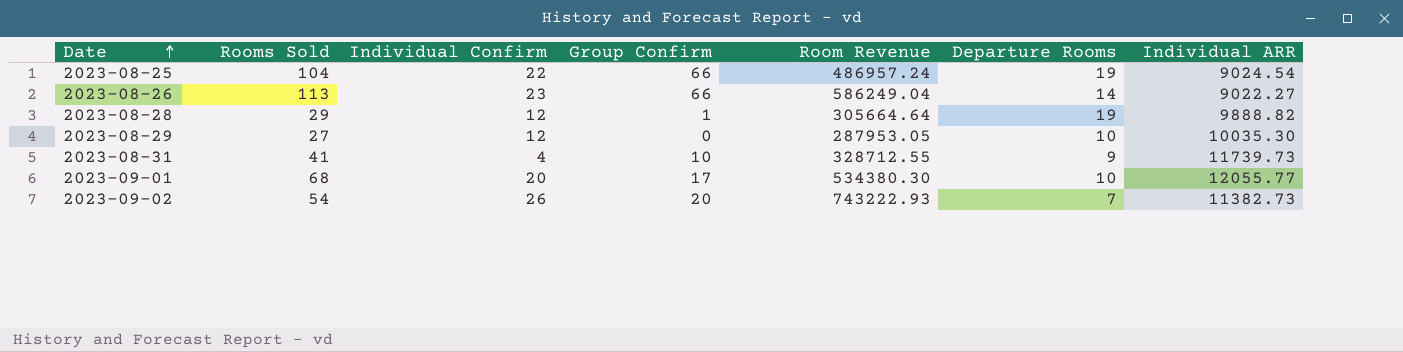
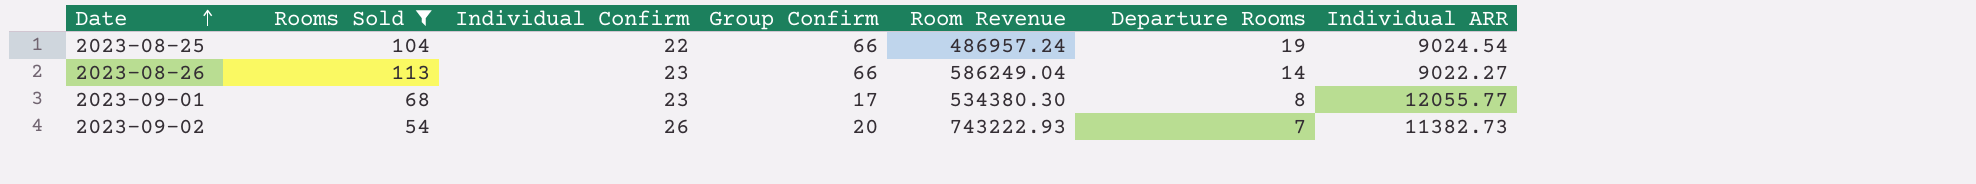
filter: none -> Rooms Sold >= 54
2023-09-01 | Individual Confirm: 20 -> 23
2023-09-01 | Departure Rooms: 10 -> 8

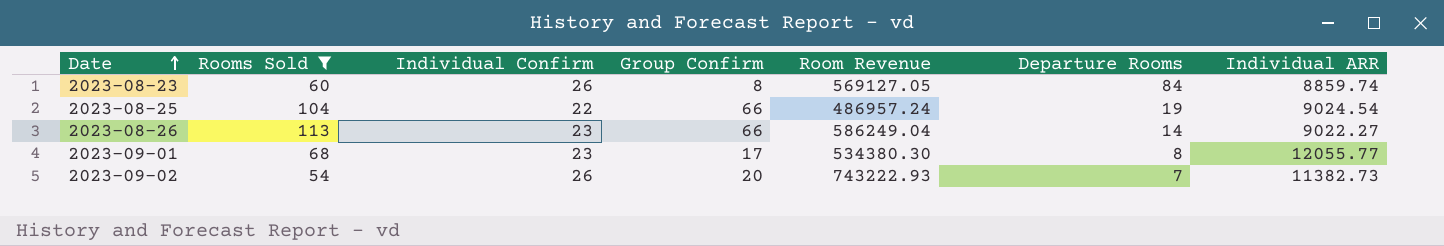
row 2023-08-23: none -> 60 | 26 | 8 | 569127.05 | 84 | 8859.74

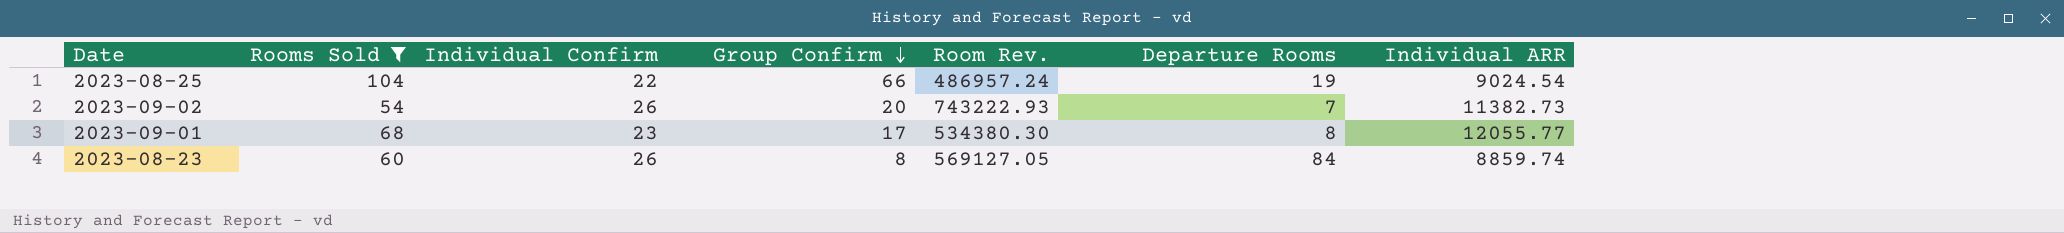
row order: Date ascending -> Group Confirm descending
column name: Room Revenue -> Room Rev.
row 2023-08-26: 113 | 23 | 66 | 586249.04 | 14 | 9022.27 -> none

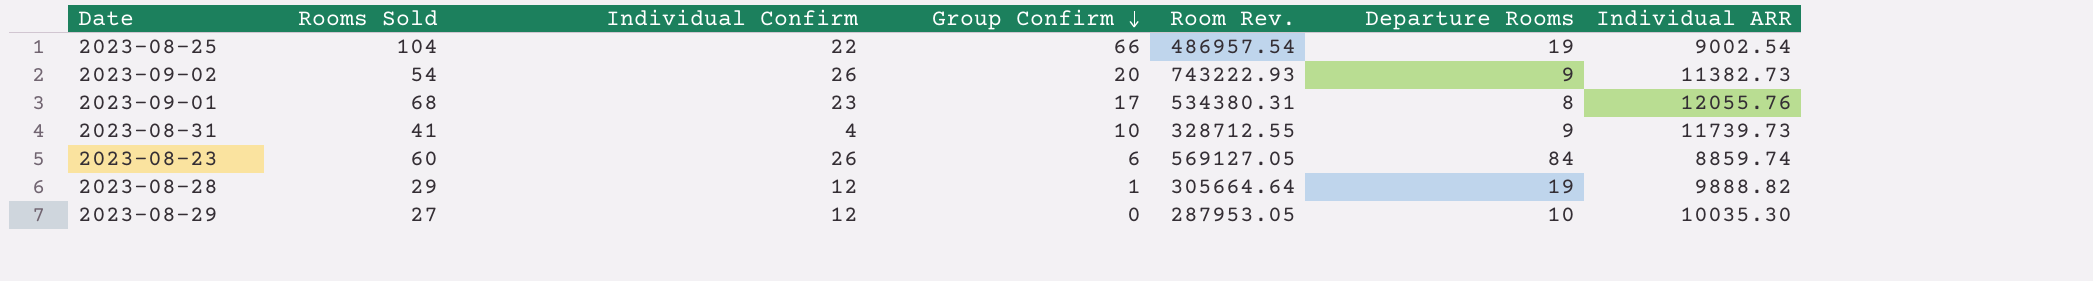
filter: Rooms Sold >= 54 -> none
2023-08-25 | Room Rev.: 486957.24 -> 486957.54
2023-08-25 | Individual ARR: 9024.54 -> 9002.54
2023-09-02 | Departure Rooms: 7 -> 9
2023-09-01 | Room Rev.: 534380.30 -> 534380.31
2023-09-01 | Individual ARR: 12055.77 -> 12055.76
2023-08-23 | Group Confirm: 8 -> 6

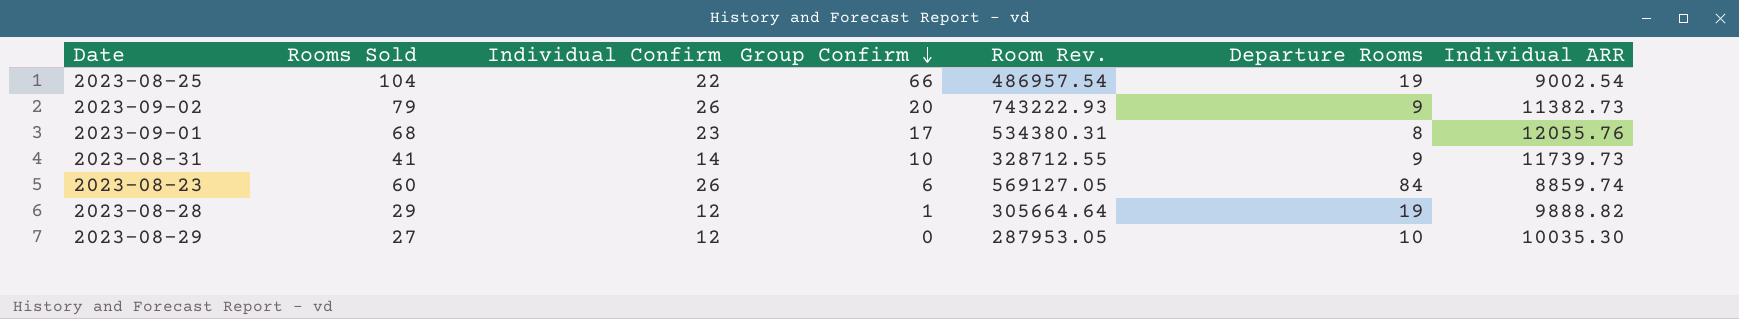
2023-09-02 | Rooms Sold: 54 -> 79
2023-08-31 | Individual Confirm: 4 -> 14

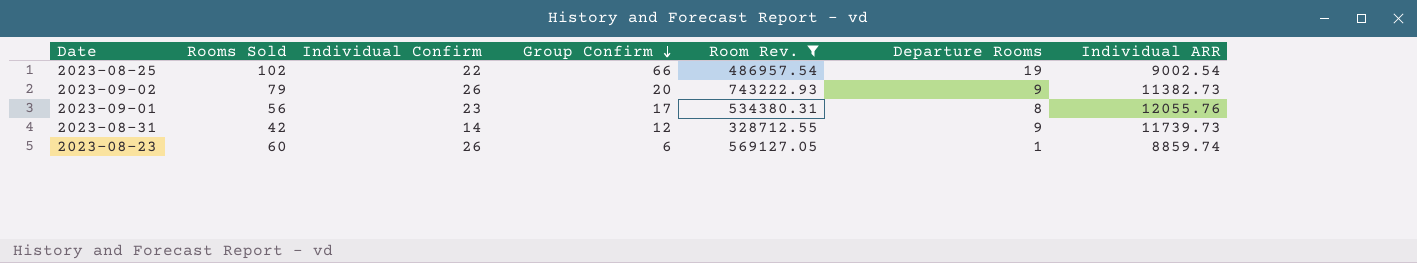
filter: none -> Room Rev. >= 328712.55
2023-08-25 | Rooms Sold: 104 -> 102
2023-09-01 | Rooms Sold: 68 -> 56
2023-08-31 | Rooms Sold: 41 -> 42
2023-08-31 | Group Confirm: 10 -> 12
2023-08-23 | Departure Rooms: 84 -> 1

